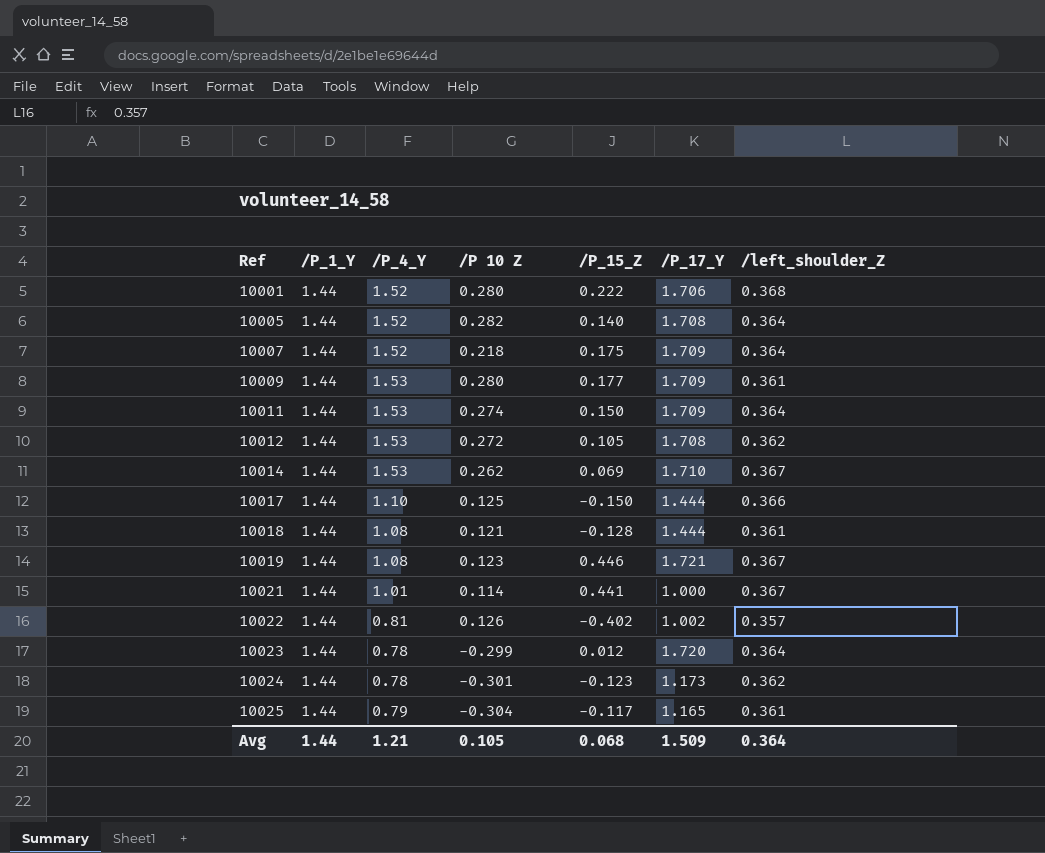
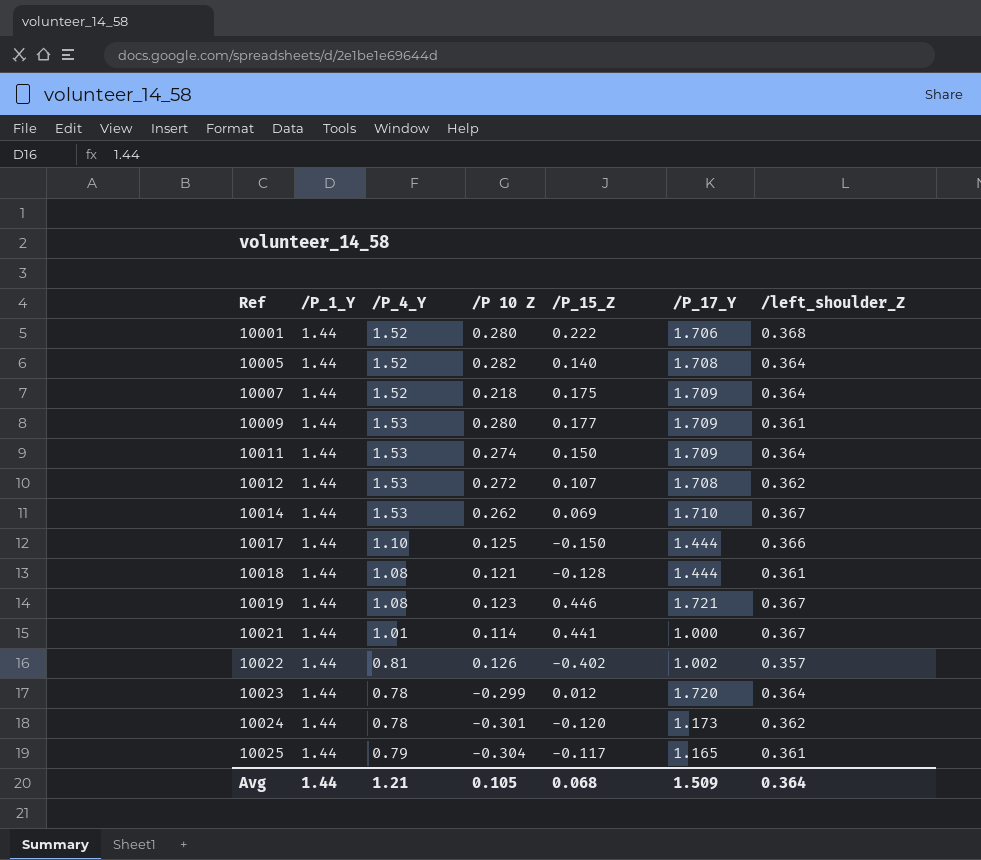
10012 | /P_15_Z: 0.105 -> 0.107
10024 | /P_15_Z: -0.123 -> -0.120

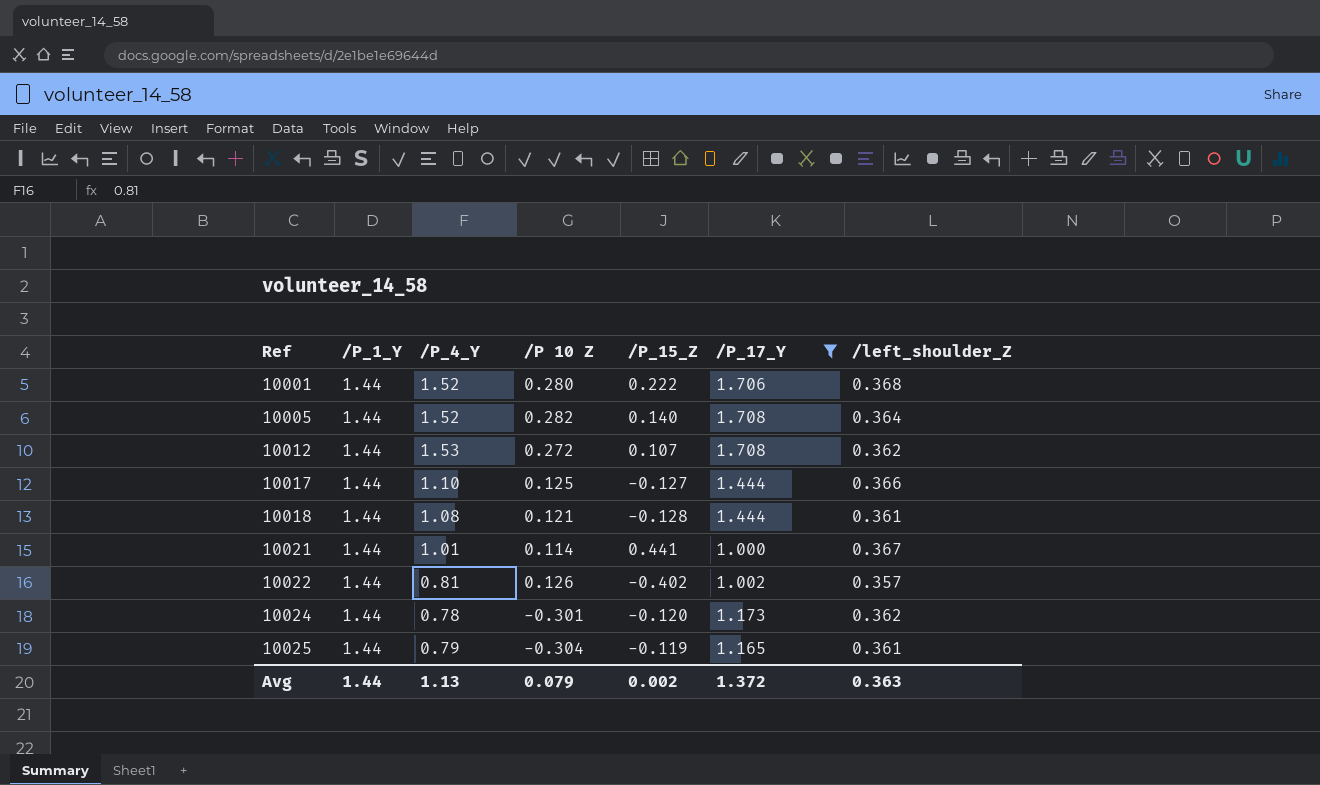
filter: none -> /P_17_Y <= 1.708
10017 | /P_15_Z: -0.150 -> -0.127
10025 | /P_15_Z: -0.117 -> -0.119
Avg | /P_4_Y: 1.21 -> 1.13
Avg | /P 10 Z: 0.105 -> 0.079
Avg | /P_15_Z: 0.068 -> 0.002
Avg | /P_17_Y: 1.509 -> 1.372
Avg | /left_shoulder_Z: 0.364 -> 0.363

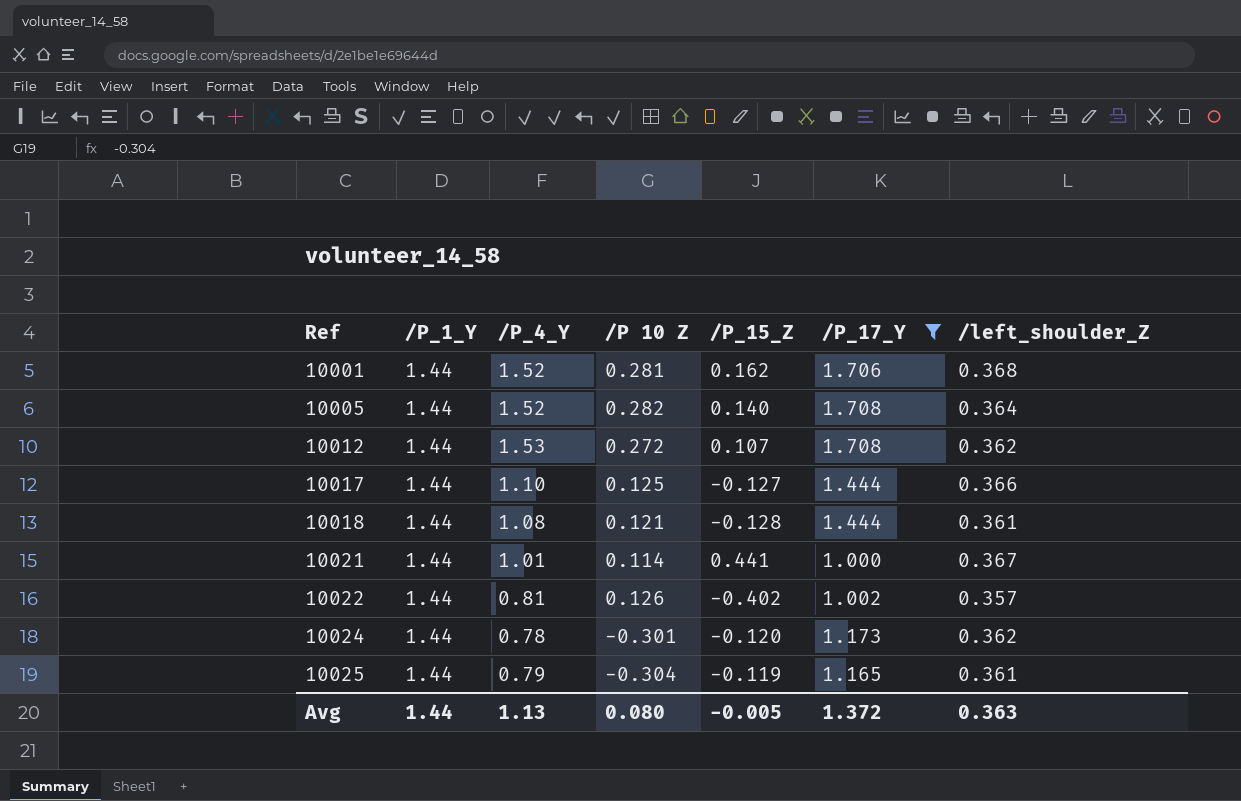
10001 | /P 10 Z: 0.280 -> 0.281
10001 | /P_15_Z: 0.222 -> 0.162
Avg | /P 10 Z: 0.079 -> 0.080
Avg | /P_15_Z: 0.002 -> -0.005

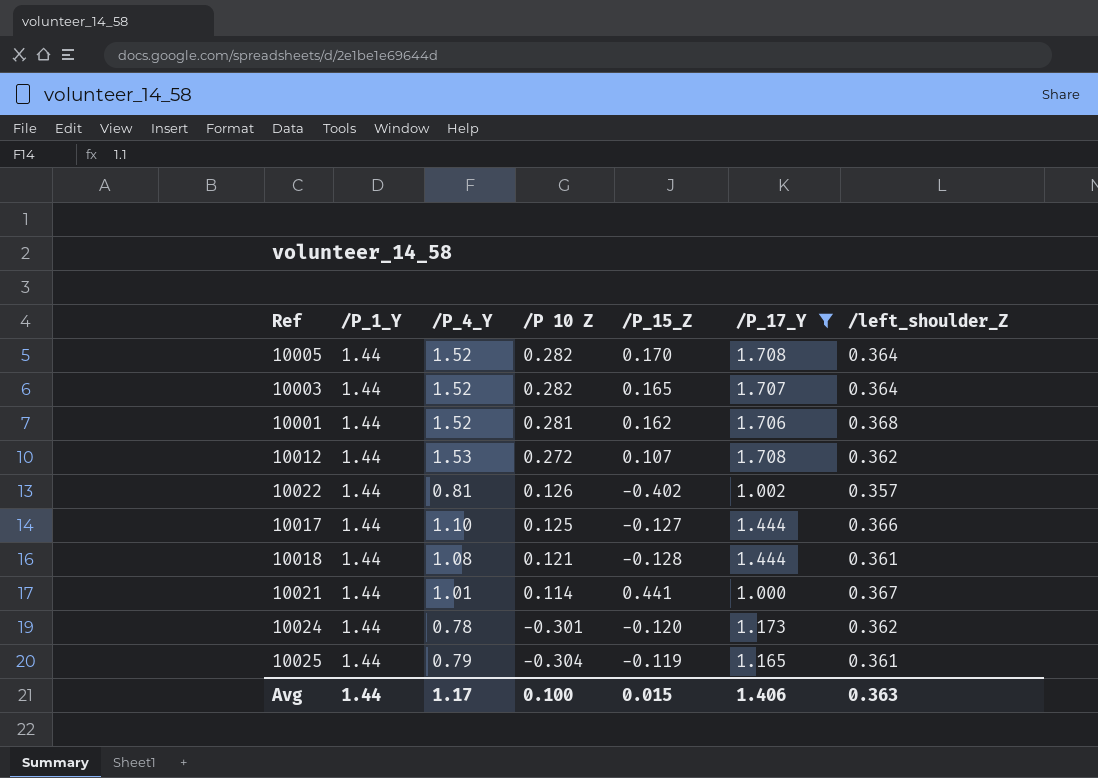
row order: Ref ascending -> /P 10 Z descending
10005 | /P_15_Z: 0.140 -> 0.170
row 10003: none -> 1.44 | 1.52 | 0.282 | 0.165 | 1.707 | 0.364
Avg | /P_4_Y: 1.13 -> 1.17
Avg | /P 10 Z: 0.080 -> 0.100
Avg | /P_15_Z: -0.005 -> 0.015
Avg | /P_17_Y: 1.372 -> 1.406

